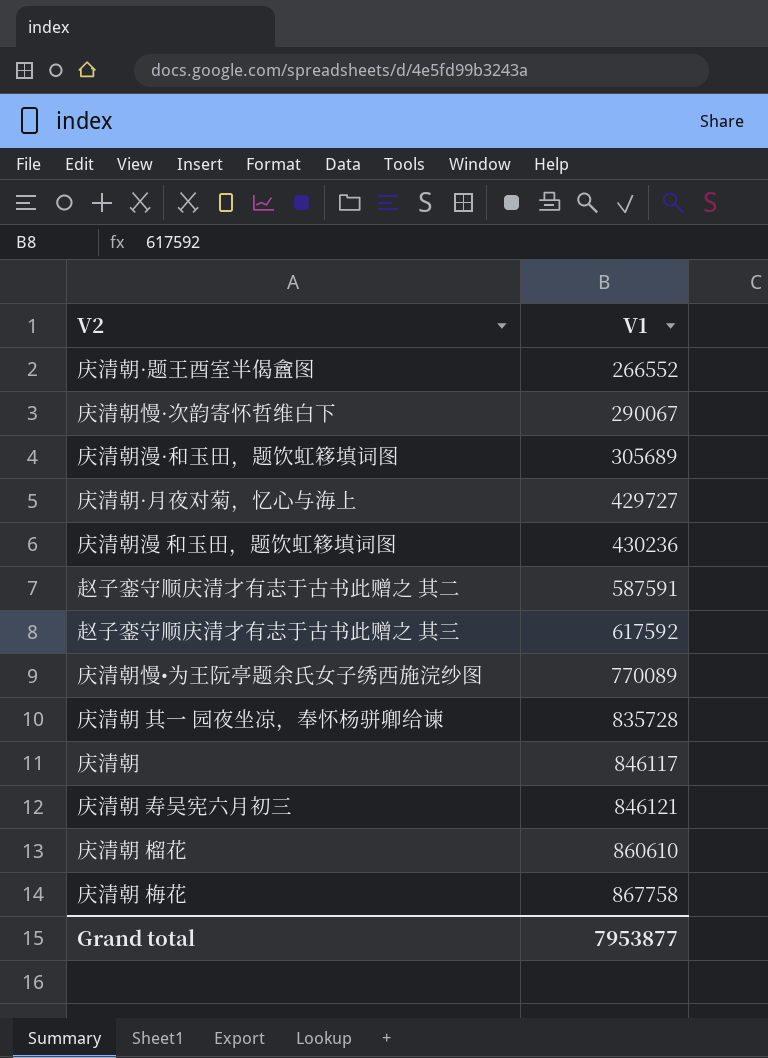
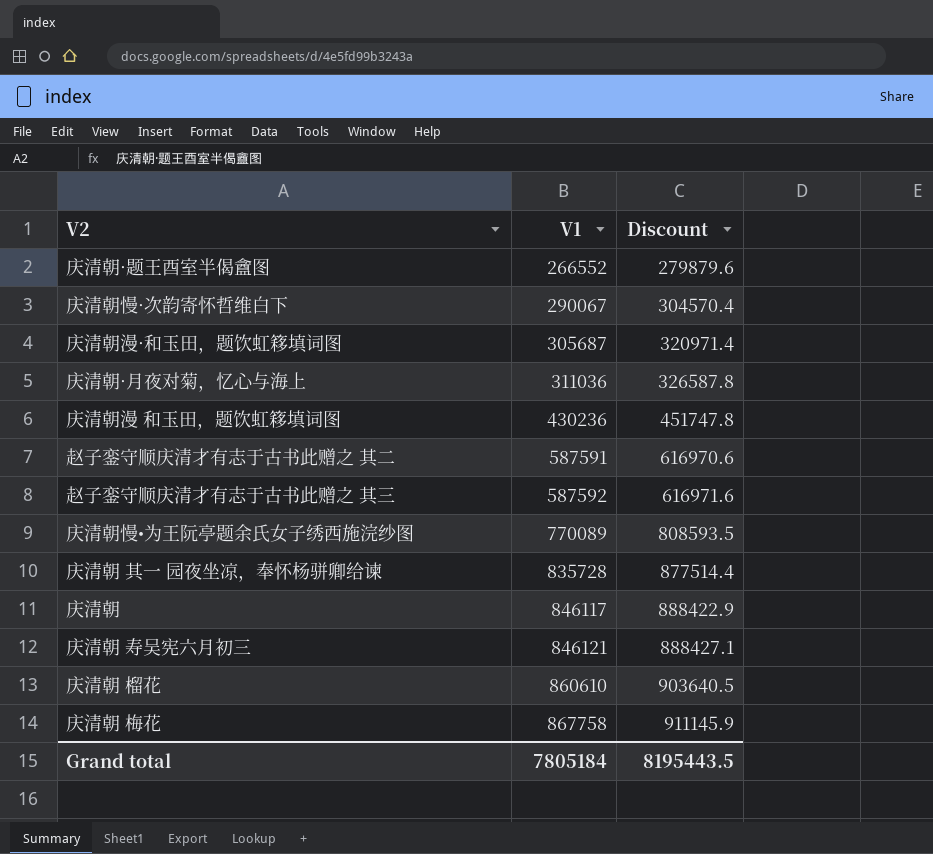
column Discount | formula: none -> [V1] * 1.05
庆清朝漫·和玉田，题饮虹簃填词图 | V1: 305689 -> 305687
庆清朝·月夜对菊，忆心与海上 | V1: 429727 -> 311036
赵子銮守顺庆清才有志于古书此赠之 其三 | V1: 617592 -> 587592
Grand total | V1: 7953877 -> 7805184

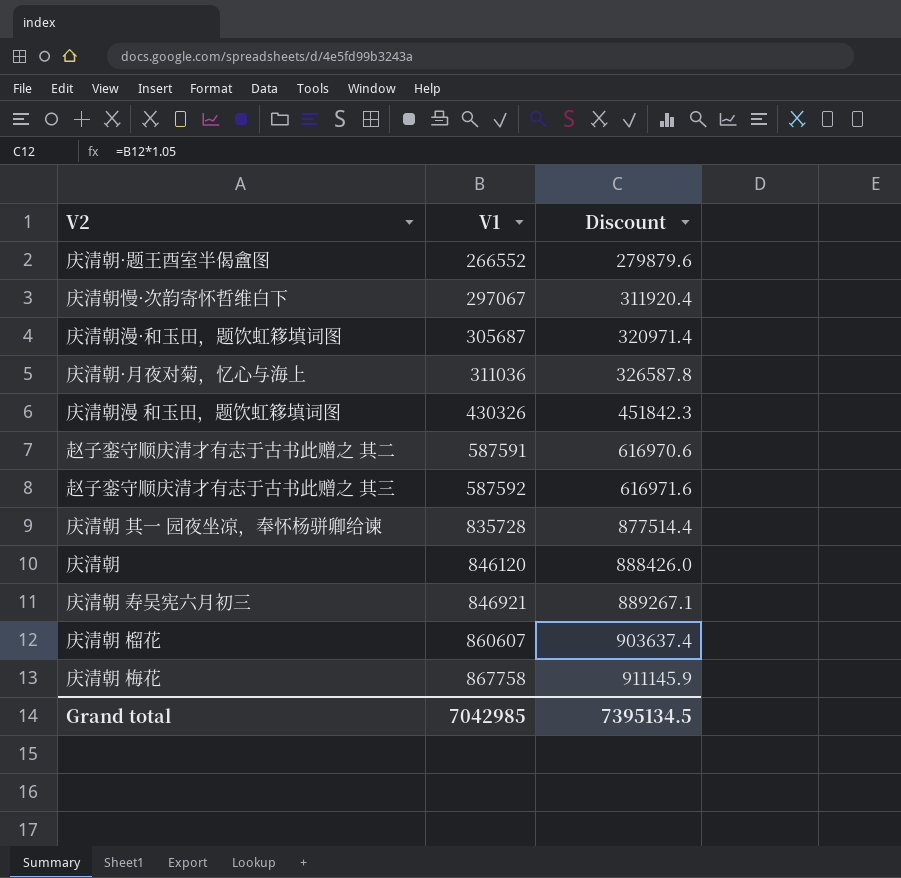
row 庆清朝慢•为王阮亭题余氏女子绣西施浣纱图: 770089 | 808593.5 -> none
庆清朝慢·次韵寄怀哲维白下 | V1: 290067 -> 297067
庆清朝慢·次韵寄怀哲维白下 | Discount: 304570.4 -> 311920.4
庆清朝漫 和玉田，题饮虹簃填词图 | V1: 430236 -> 430326
庆清朝漫 和玉田，题饮虹簃填词图 | Discount: 451747.8 -> 451842.3
庆清朝 | V1: 846117 -> 846120
庆清朝 | Discount: 888422.9 -> 888426.0
庆清朝 寿吴宪六月初三 | V1: 846121 -> 846921
庆清朝 寿吴宪六月初三 | Discount: 888427.1 -> 889267.1
庆清朝 榴花 | V1: 860610 -> 860607
庆清朝 榴花 | Discount: 903640.5 -> 903637.4
Grand total | V1: 7805184 -> 7042985
Grand total | Discount: 8195443.5 -> 7395134.5

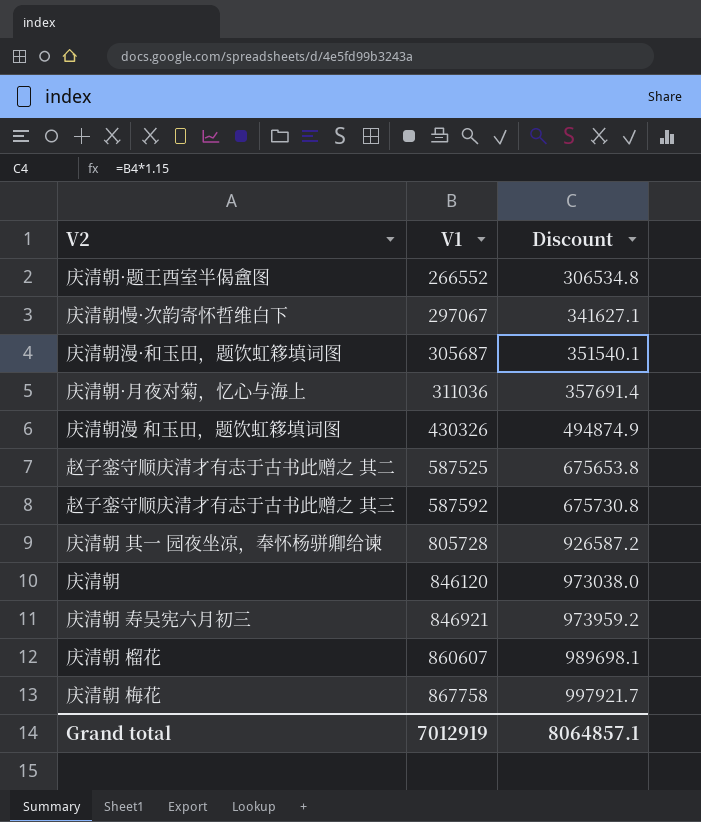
column Discount | formula: [V1] * 1.05 -> [V1] * 1.15
赵子銮守顺庆清才有志于古书此赠之 其二 | V1: 587591 -> 587525
庆清朝 其一 园夜坐凉，奉怀杨骈卿给谏 | V1: 835728 -> 805728
Grand total | V1: 7042985 -> 7012919
Grand total | Discount: 7395134.5 -> 8064857.1

